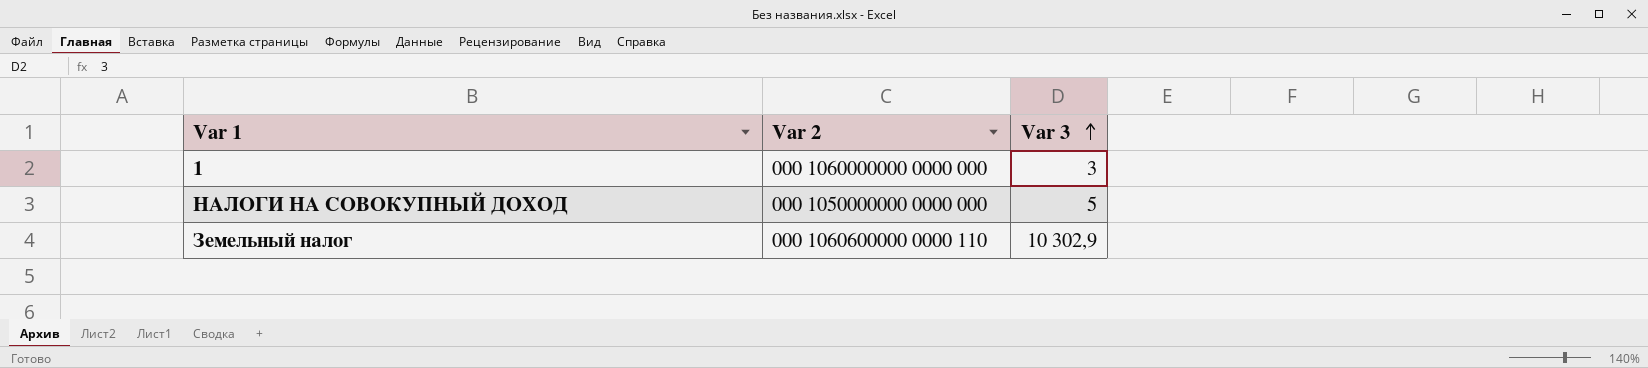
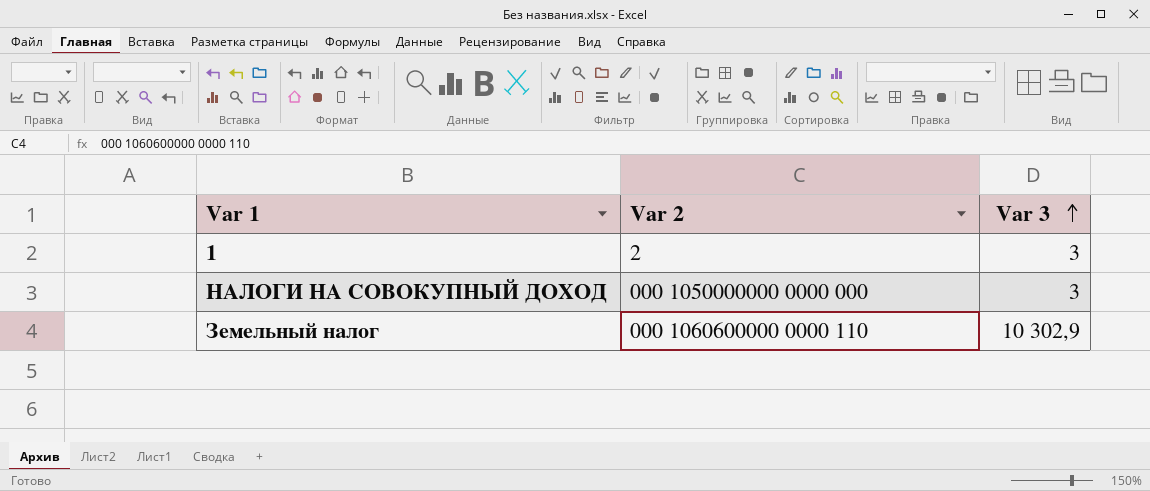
1 | Var 2: 000 1060000000 0000 000 -> 2
НАЛОГИ НА СОВОКУПНЫЙ ДОХОД | Var 3: 5 -> 3

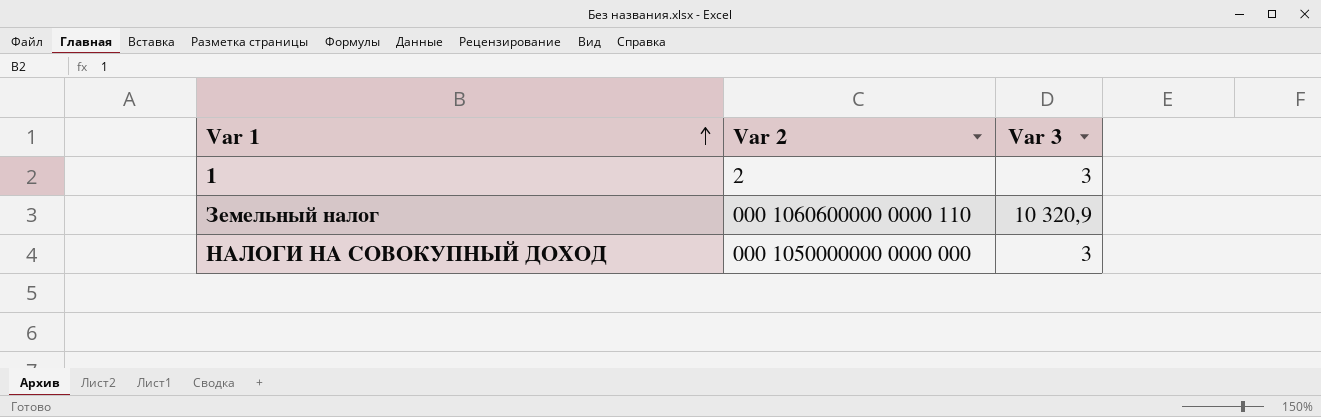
row order: Var 3 ascending -> Var 1 ascending
Земельный налог | Var 3: 10 302,9 -> 10 320,9

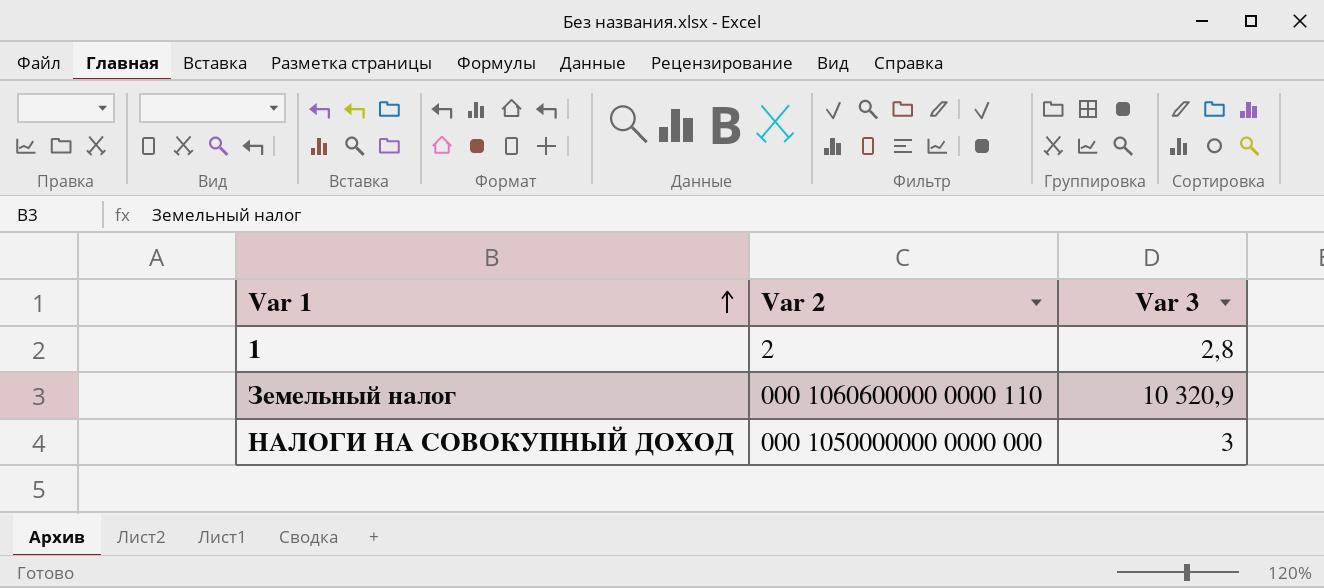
1 | Var 3: 3 -> 2,8

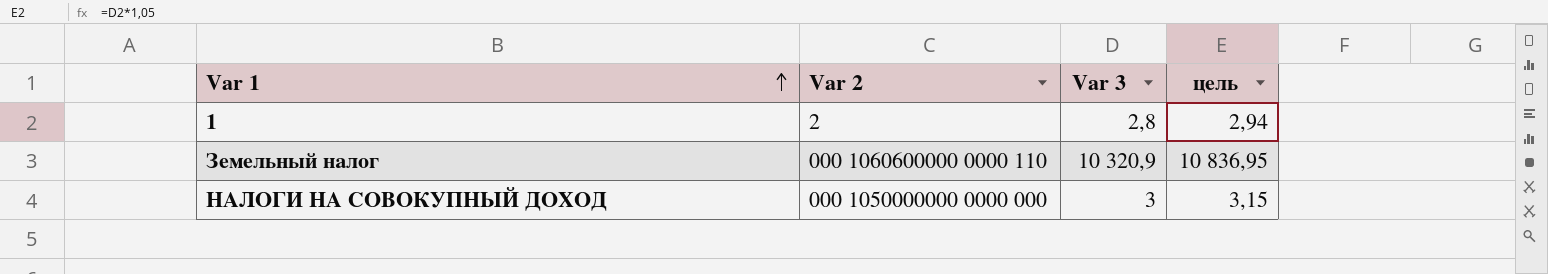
column цель | formula: none -> [Var 3] * 1,05

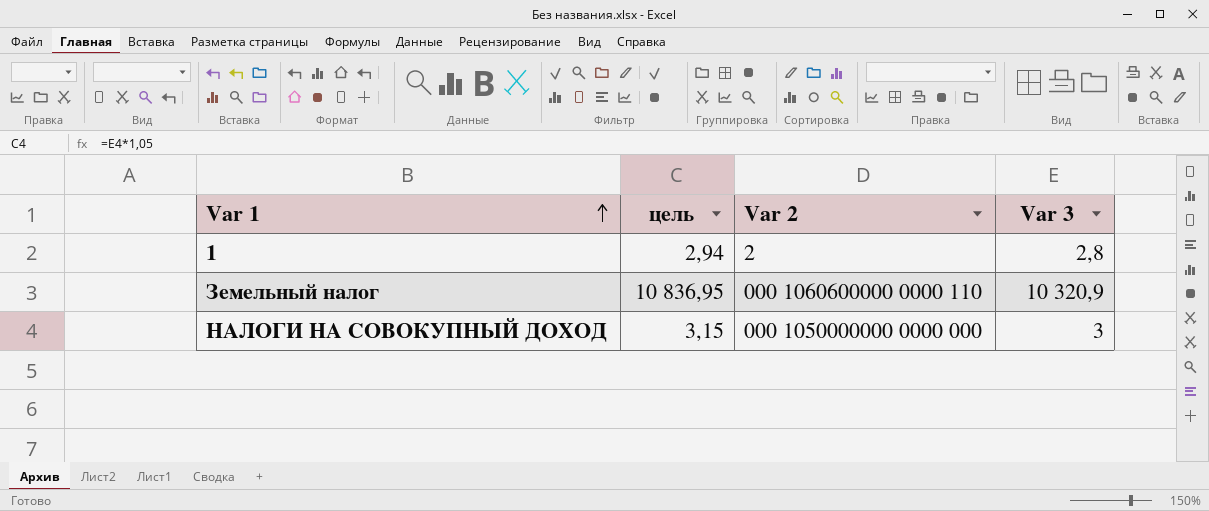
column цель | position: 4 -> 2

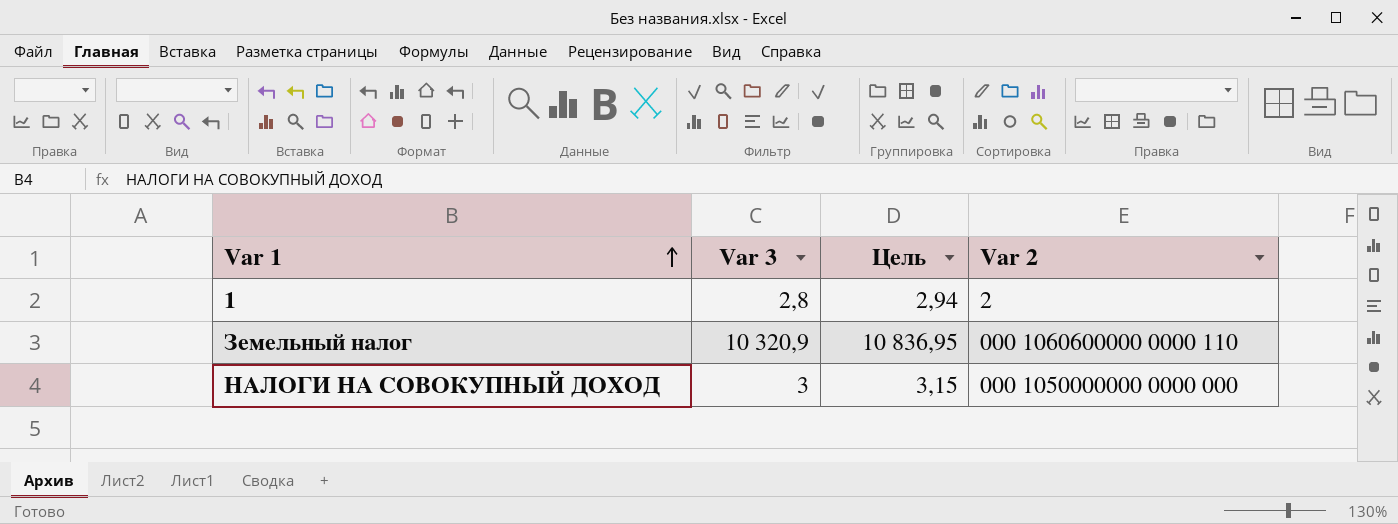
column Var 3 | position: 4 -> 2
column name: цель -> Цель

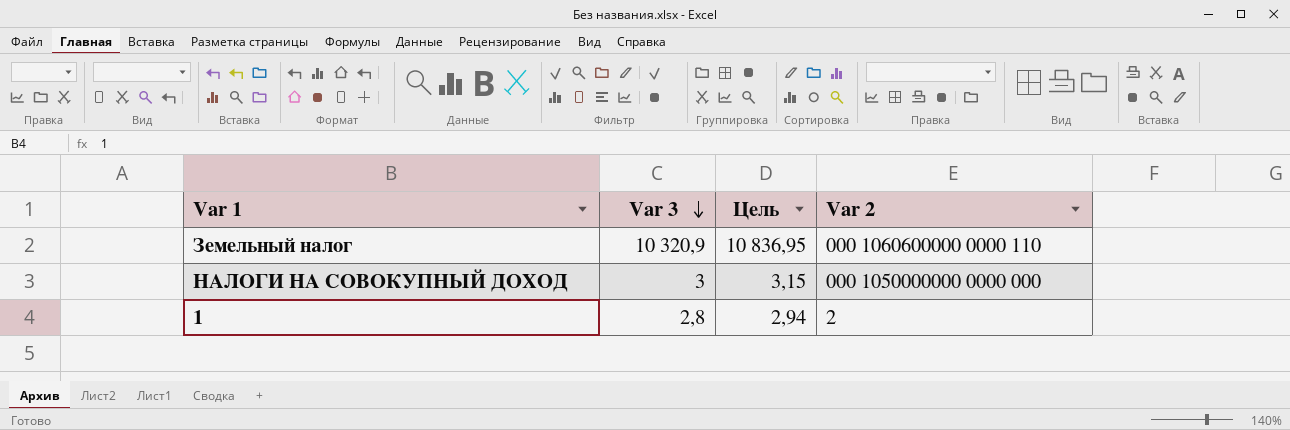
row order: Var 1 ascending -> Var 3 descending

